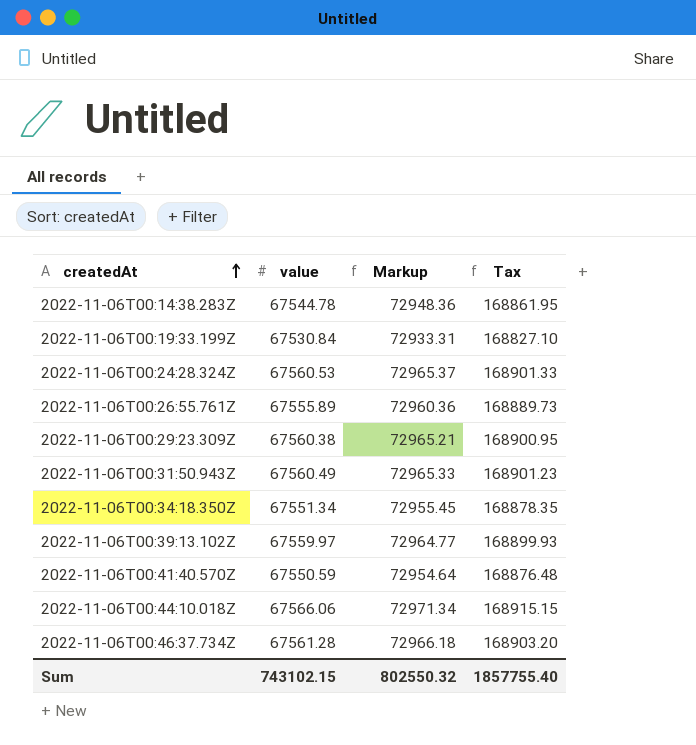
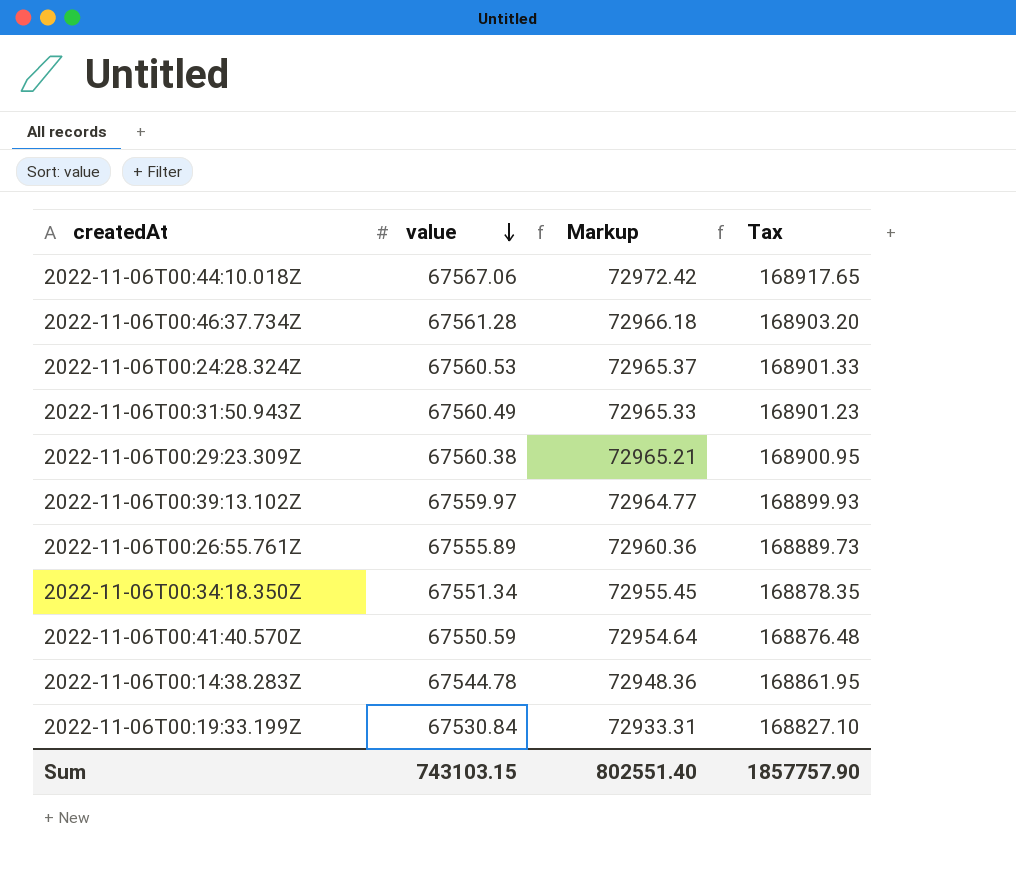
row order: createdAt ascending -> value descending
2022-11-06T00:44:10.018Z | value: 67566.06 -> 67567.06
2022-11-06T00:44:10.018Z | Markup: 72971.34 -> 72972.42
2022-11-06T00:44:10.018Z | Tax: 168915.15 -> 168917.65
Sum | value: 743102.15 -> 743103.15
Sum | Markup: 802550.32 -> 802551.40
Sum | Tax: 1857755.40 -> 1857757.90

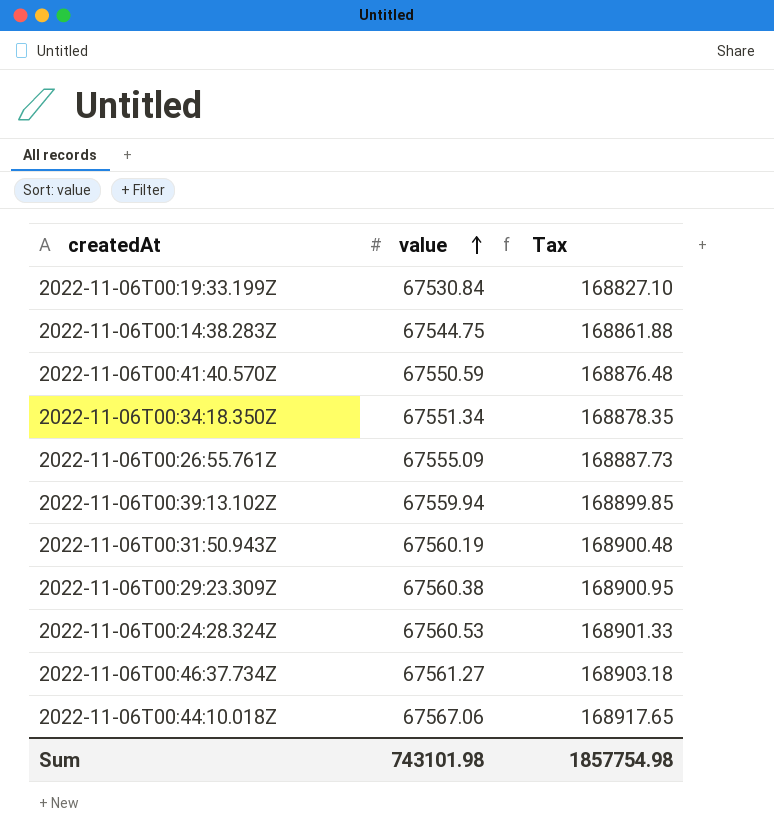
row order: value descending -> value ascending
column Markup | formula: [value] * 1.08 -> none
2022-11-06T00:14:38.283Z | value: 67544.78 -> 67544.75
2022-11-06T00:14:38.283Z | Tax: 168861.95 -> 168861.88
2022-11-06T00:26:55.761Z | value: 67555.89 -> 67555.09
2022-11-06T00:26:55.761Z | Tax: 168889.73 -> 168887.73
2022-11-06T00:39:13.102Z | value: 67559.97 -> 67559.94
2022-11-06T00:39:13.102Z | Tax: 168899.93 -> 168899.85
2022-11-06T00:31:50.943Z | value: 67560.49 -> 67560.19
2022-11-06T00:31:50.943Z | Tax: 168901.23 -> 168900.48
2022-11-06T00:46:37.734Z | value: 67561.28 -> 67561.27
2022-11-06T00:46:37.734Z | Tax: 168903.20 -> 168903.18
Sum | value: 743103.15 -> 743101.98
Sum | Tax: 1857757.90 -> 1857754.98

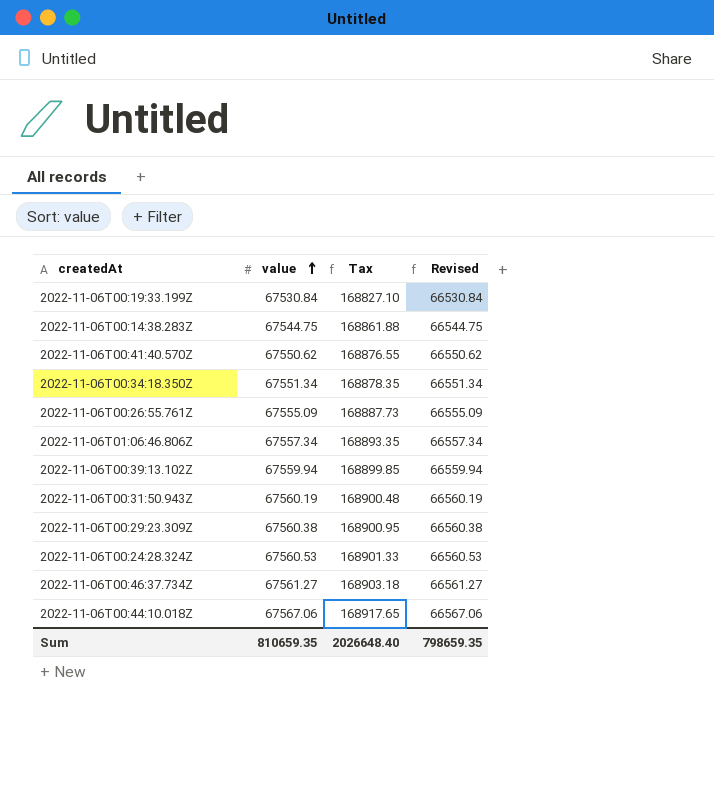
column Revised | formula: none -> [value] - 1000
2022-11-06T00:41:40.570Z | value: 67550.59 -> 67550.62
2022-11-06T00:41:40.570Z | Tax: 168876.48 -> 168876.55
row 2022-11-06T01:06:46.806Z: none -> 67557.34 | 168893.35 | 66557.34
Sum | value: 743101.98 -> 810659.35
Sum | Tax: 1857754.98 -> 2026648.40

